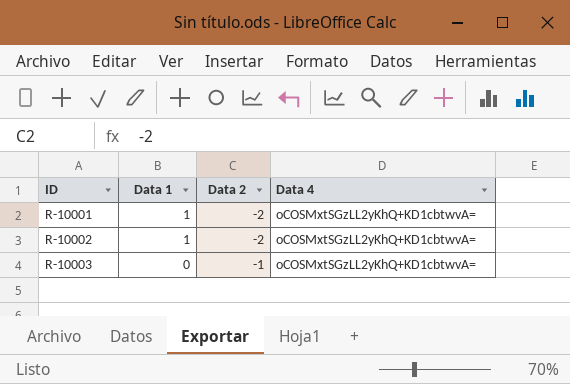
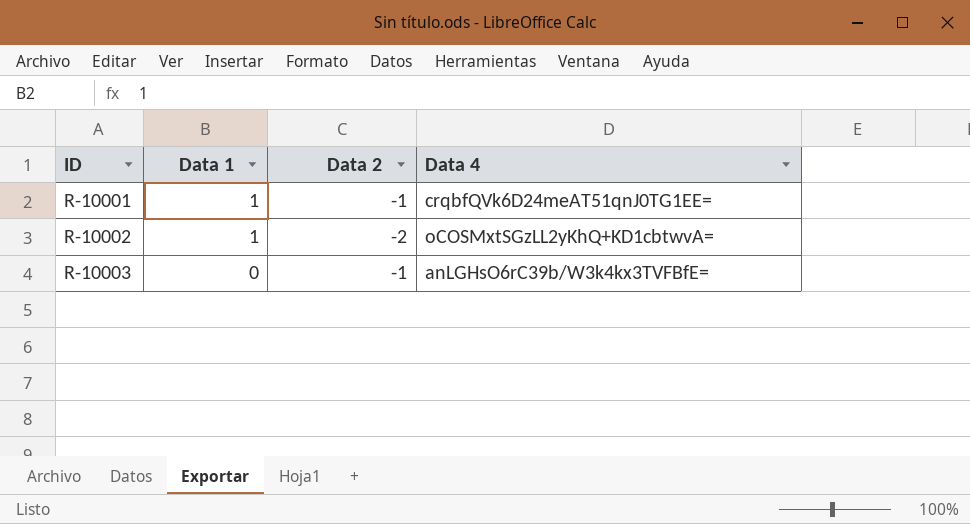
R-10001 | Data 2: -2 -> -1
R-10001 | Data 4: oCOSMxtSGzLL2yKhQ+KD1cbtwvA= -> crqbfQVk6D24meAT51qnJ0TG1EE=
R-10003 | Data 4: oCOSMxtSGzLL2yKhQ+KD1cbtwvA= -> anLGHsO6rC39b/W3k4kx3TVFBfE=

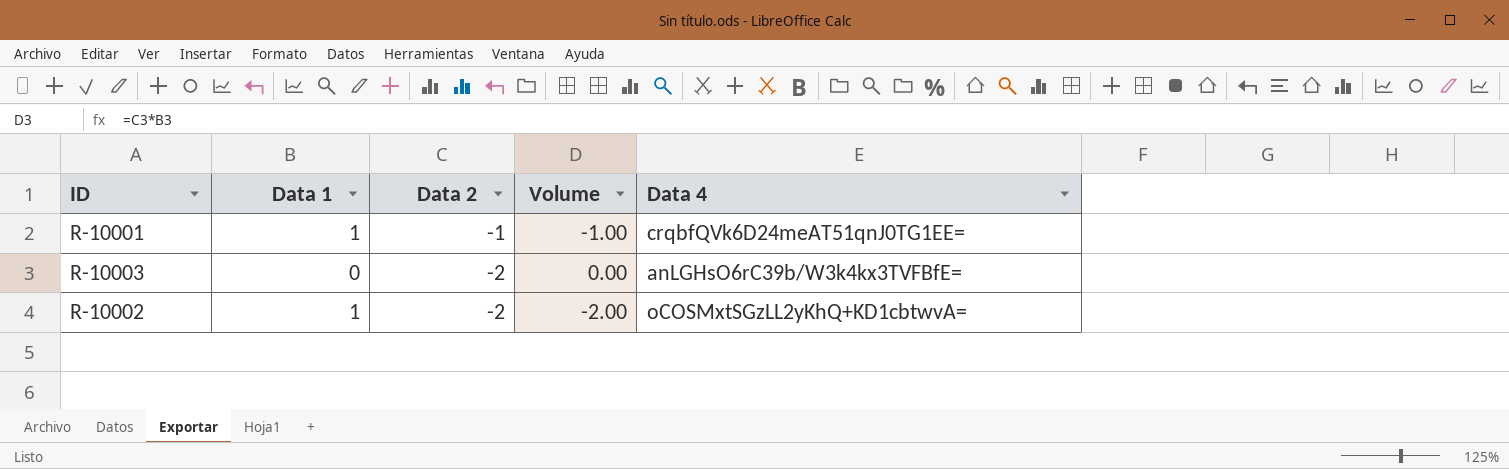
row order: ID ascending -> Data 2 descending
column Volume | formula: none -> [Data 1] * [Data 2]
R-10003 | Data 2: -1 -> -2

